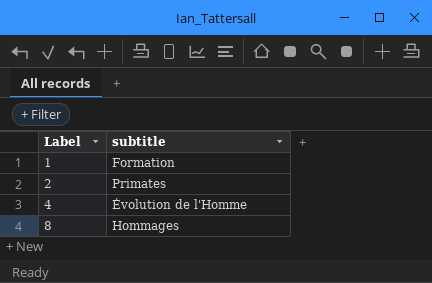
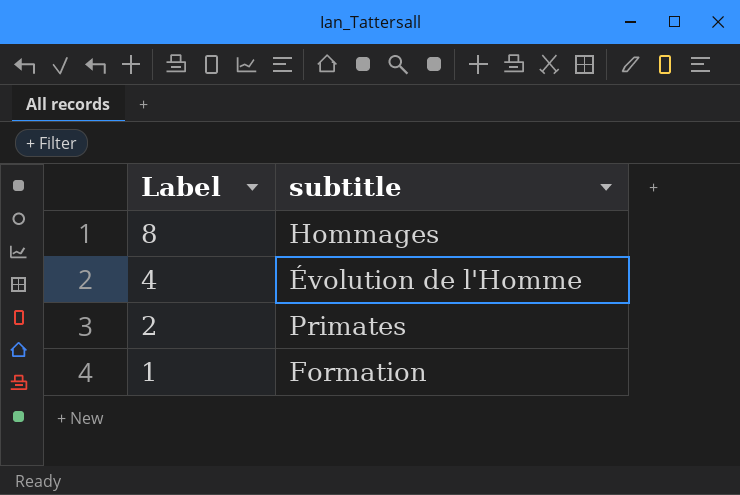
row order: Label ascending -> Label descending

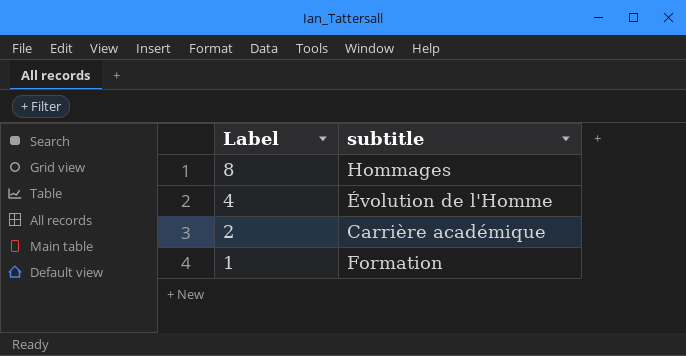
2 | subtitle: Primates -> Carrière académique

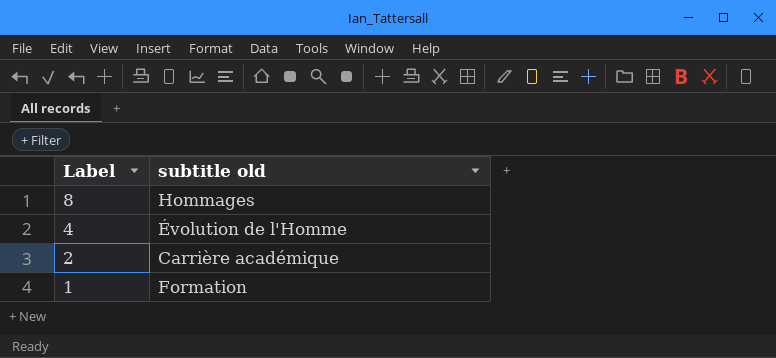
column name: subtitle -> subtitle old

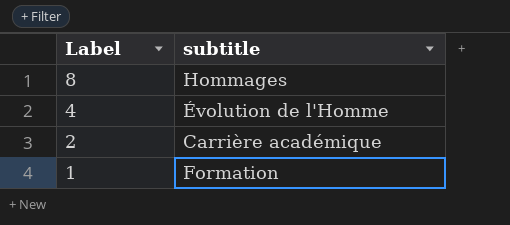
column name: subtitle old -> subtitle

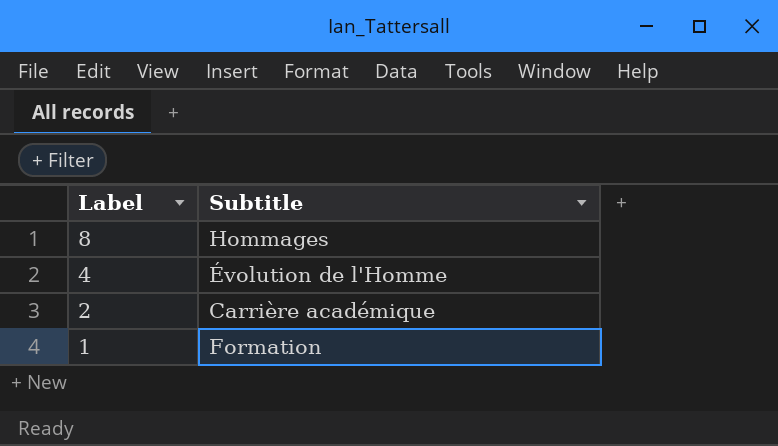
column name: subtitle -> Subtitle

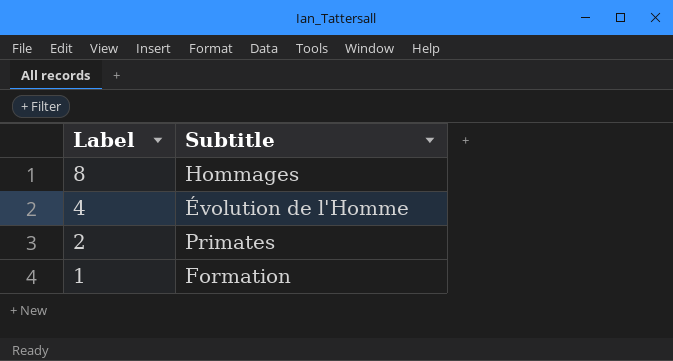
2 | Subtitle: Carrière académique -> Primates

